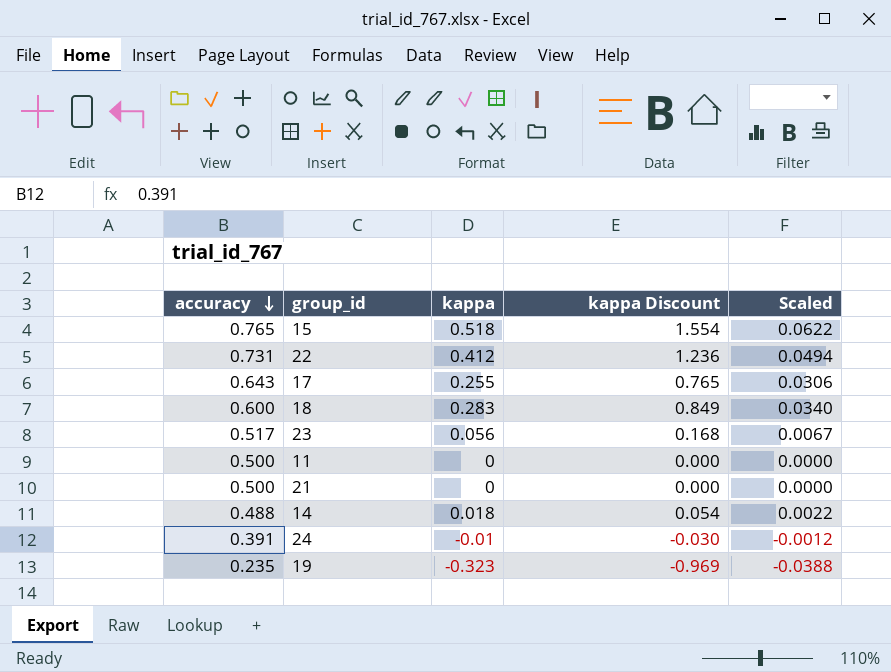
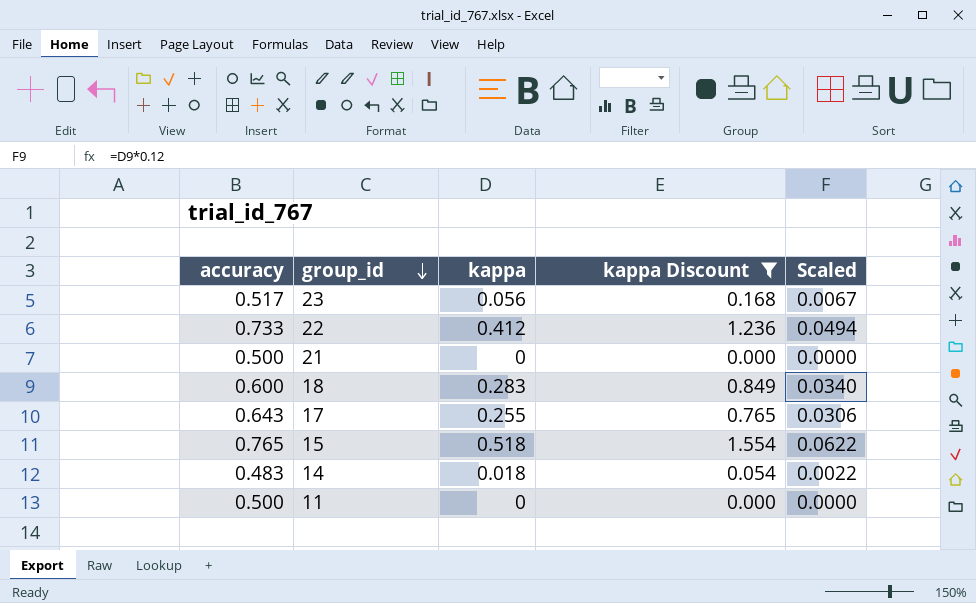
filter: none -> kappa Discount >= 0.000
row order: accuracy descending -> group_id descending
22 | accuracy: 0.731 -> 0.733
14 | accuracy: 0.488 -> 0.483

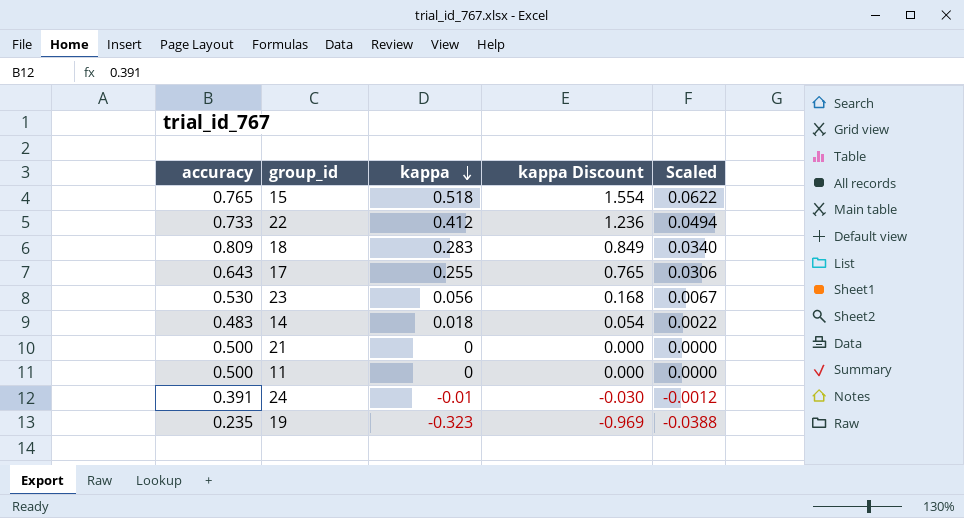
filter: kappa Discount >= 0.000 -> none
row order: group_id descending -> kappa descending
18 | accuracy: 0.600 -> 0.809
23 | accuracy: 0.517 -> 0.530

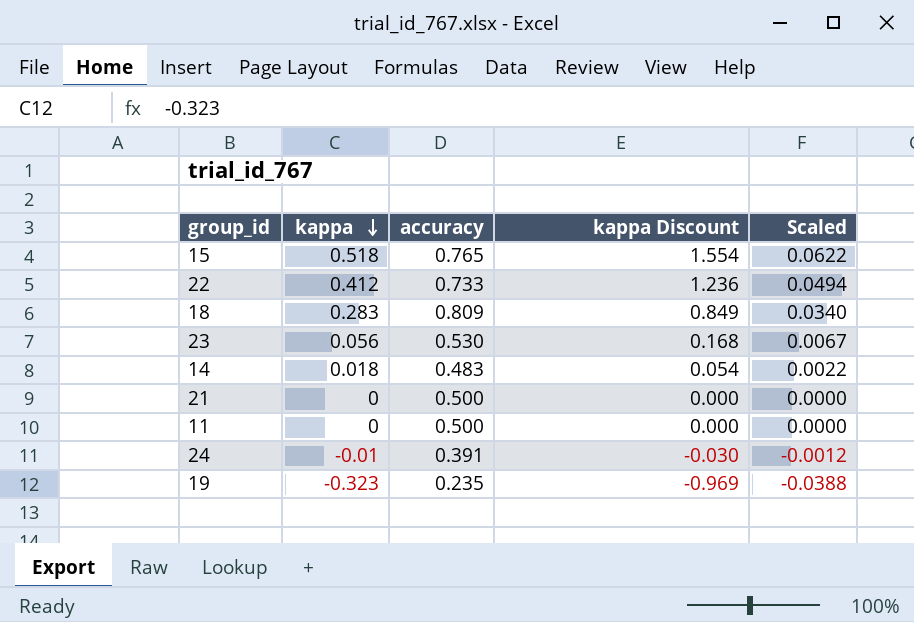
column accuracy | position: 1 -> 3
row 17: 0.643 | 0.255 | 0.765 | 0.0306 -> none

